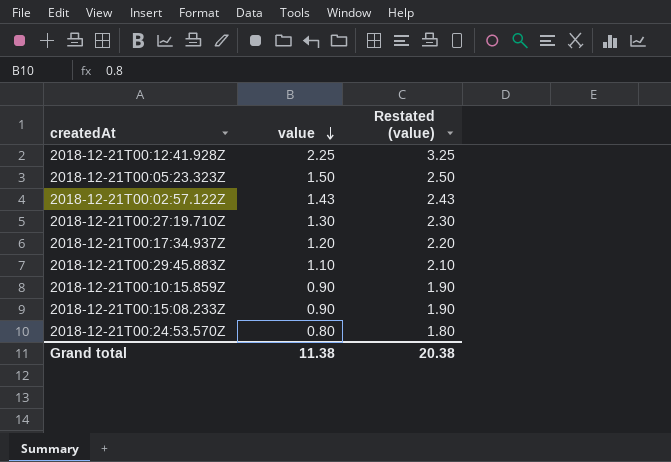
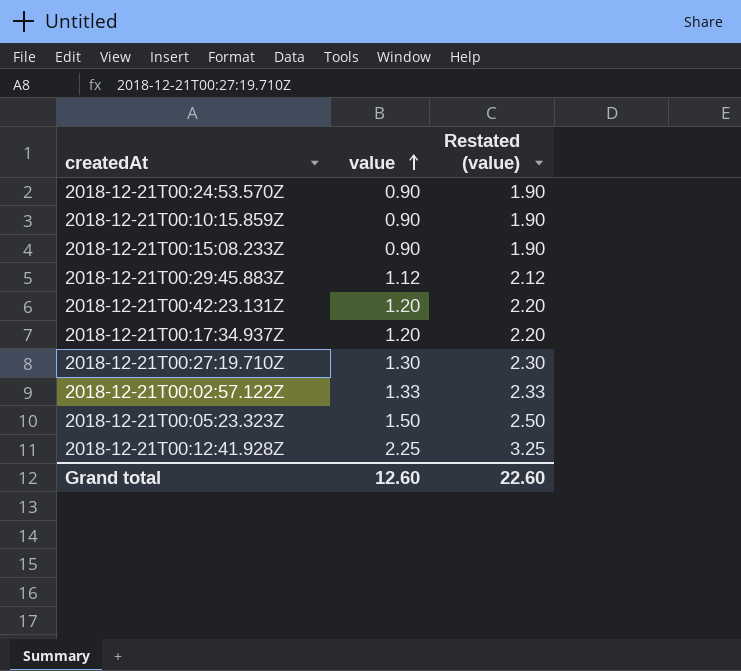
row order: value descending -> value ascending
2018-12-21T00:24:53.570Z | value: 0.80 -> 0.90
2018-12-21T00:24:53.570Z | Restated (value): 1.80 -> 1.90
2018-12-21T00:29:45.883Z | value: 1.10 -> 1.12
2018-12-21T00:29:45.883Z | Restated (value): 2.10 -> 2.12
row 2018-12-21T00:42:23.131Z: none -> 1.20 | 2.20
2018-12-21T00:02:57.122Z | value: 1.43 -> 1.33
2018-12-21T00:02:57.122Z | Restated (value): 2.43 -> 2.33
Grand total | value: 11.38 -> 12.60
Grand total | Restated (value): 20.38 -> 22.60

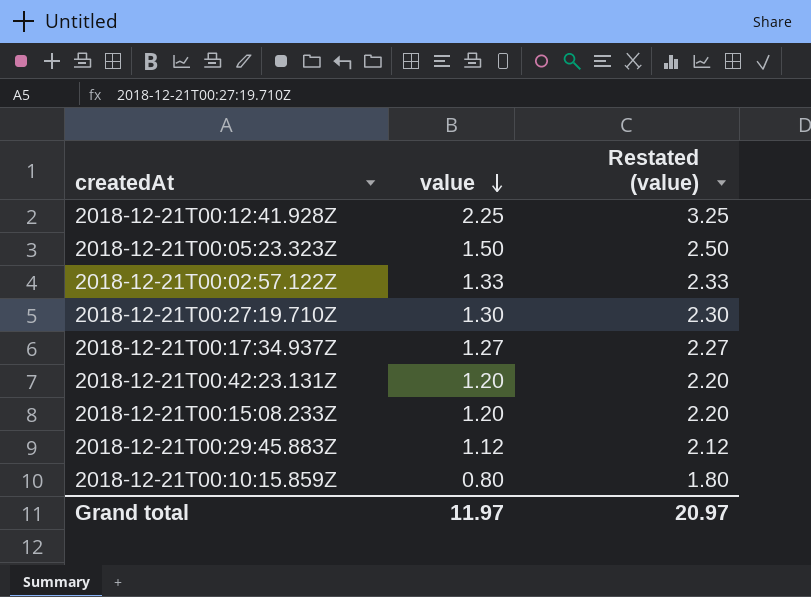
row order: value ascending -> value descending
row 2018-12-21T00:24:53.570Z: 0.90 | 1.90 -> none
2018-12-21T00:17:34.937Z | value: 1.20 -> 1.27
2018-12-21T00:17:34.937Z | Restated (value): 2.20 -> 2.27
2018-12-21T00:15:08.233Z | value: 0.90 -> 1.20
2018-12-21T00:15:08.233Z | Restated (value): 1.90 -> 2.20
2018-12-21T00:10:15.859Z | value: 0.90 -> 0.80
2018-12-21T00:10:15.859Z | Restated (value): 1.90 -> 1.80
Grand total | value: 12.60 -> 11.97
Grand total | Restated (value): 22.60 -> 20.97

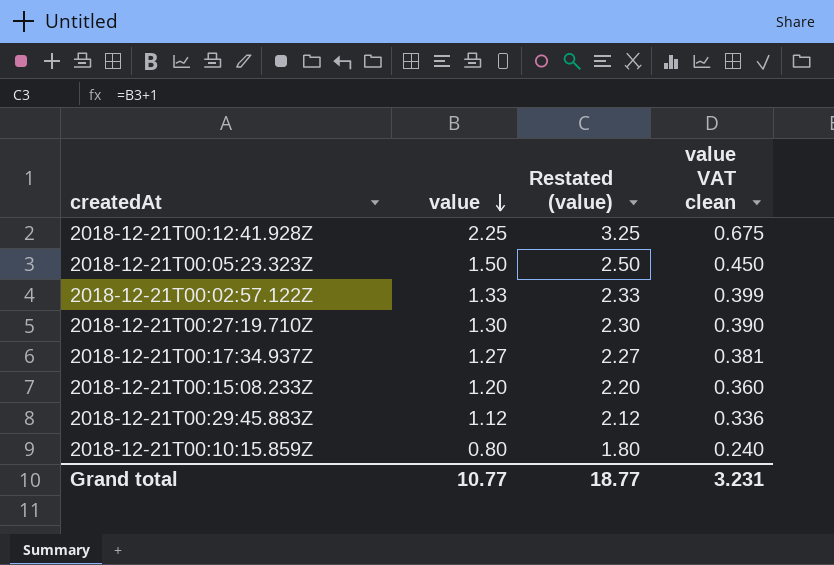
column value VAT clean | formula: none -> [value] * 0.3
row 2018-12-21T00:42:23.131Z: 1.20 | 2.20 -> none
Grand total | value: 11.97 -> 10.77
Grand total | Restated (value): 20.97 -> 18.77

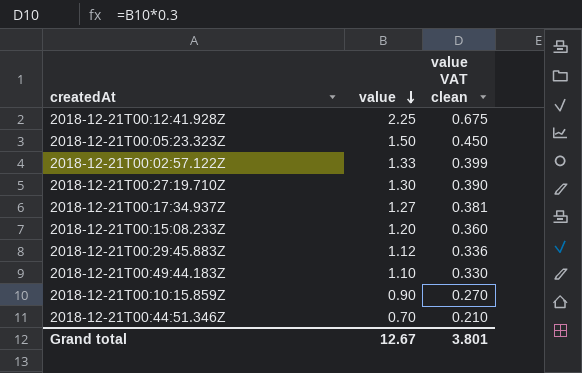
column Restated (value) | formula: [value] + 1 -> none
row 2018-12-21T00:49:44.183Z: none -> 1.10 | 0.330
2018-12-21T00:10:15.859Z | value: 0.80 -> 0.90
2018-12-21T00:10:15.859Z | value VAT clean: 0.240 -> 0.270
row 2018-12-21T00:44:51.346Z: none -> 0.70 | 0.210
Grand total | value: 10.77 -> 12.67
Grand total | value VAT clean: 3.231 -> 3.801

